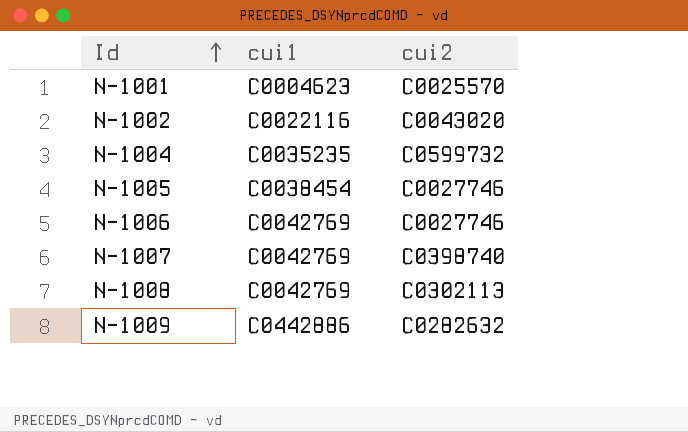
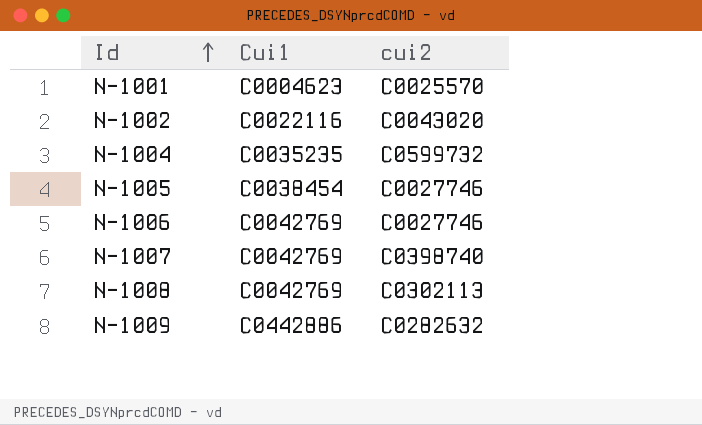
column name: cui1 -> Cui1

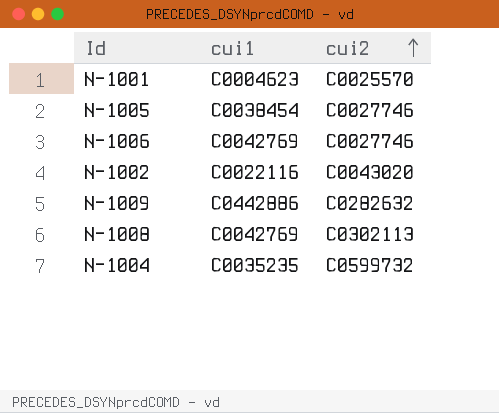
row order: Id ascending -> cui2 ascending
column name: Cui1 -> cui1
row N-1007: C0042769 | C0398740 -> none

